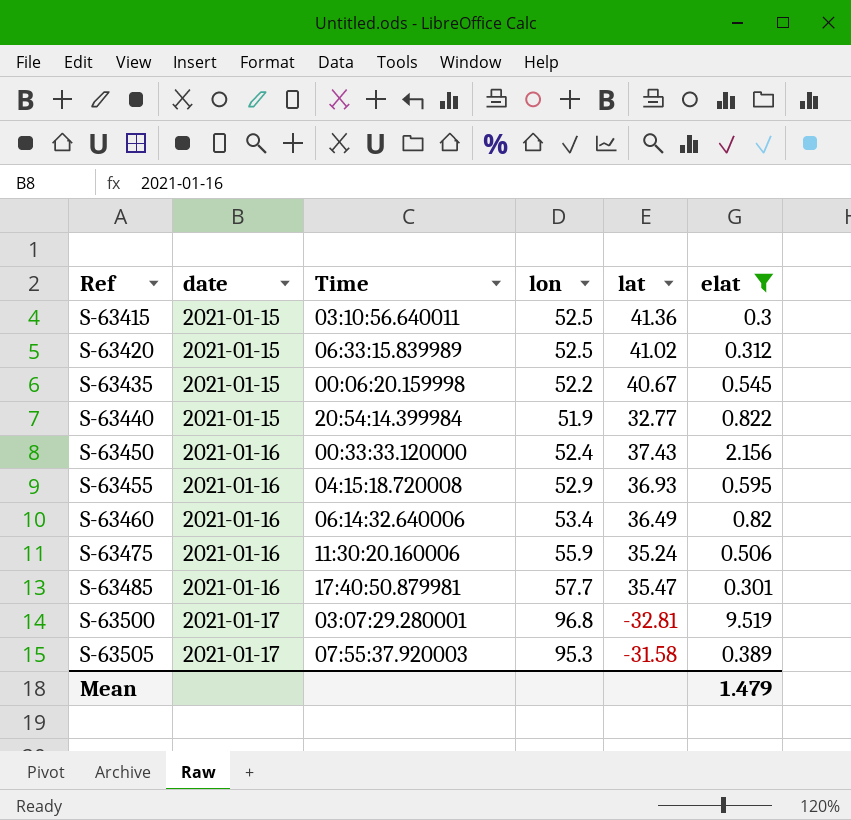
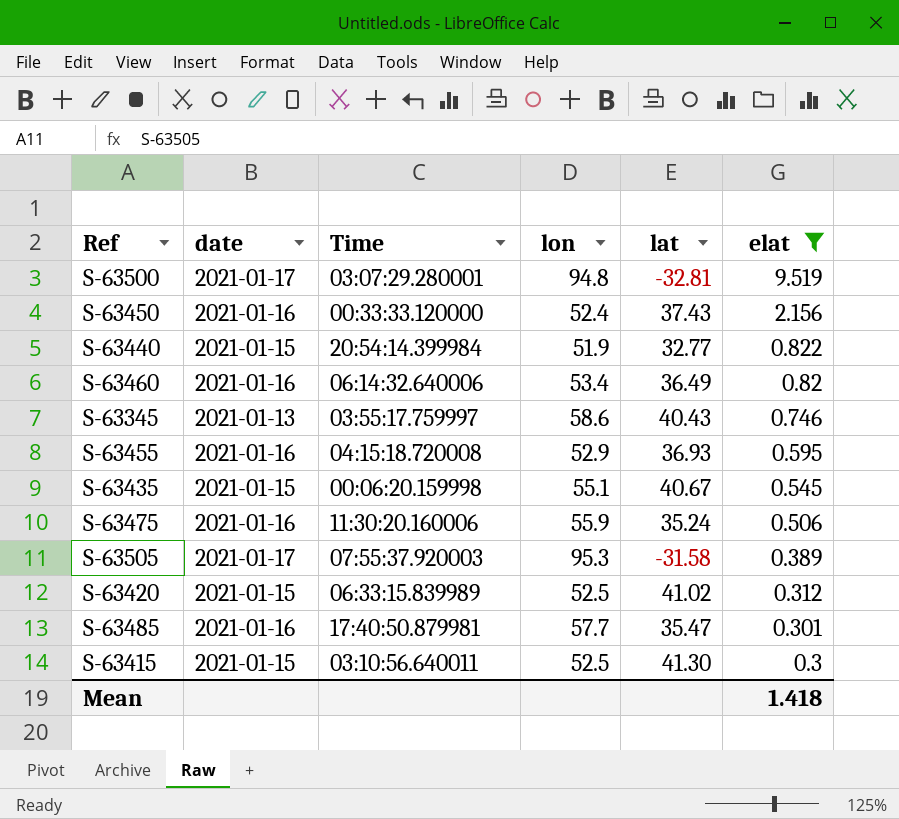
row order: Ref ascending -> elat descending
S-63500 | lon: 96.8 -> 94.8
row S-63345: none -> 2021-01-13 | 03:55:17.759997 | 58.6 | 40.43 | 0.746
S-63435 | lon: 52.2 -> 55.1
S-63415 | lat: 41.36 -> 41.30
Mean | elat: 1.479 -> 1.418

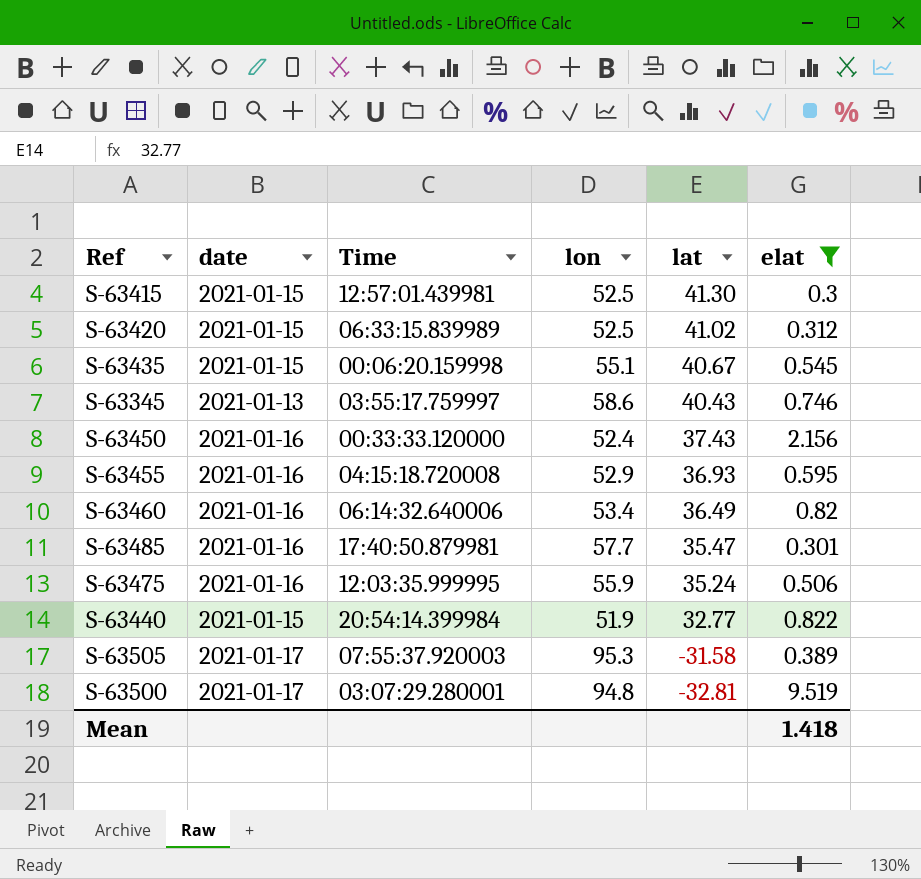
row order: elat descending -> lat descending
S-63415 | Time: 03:10:56.640011 -> 12:57:01.439981
S-63475 | Time: 11:30:20.160006 -> 12:03:35.999995

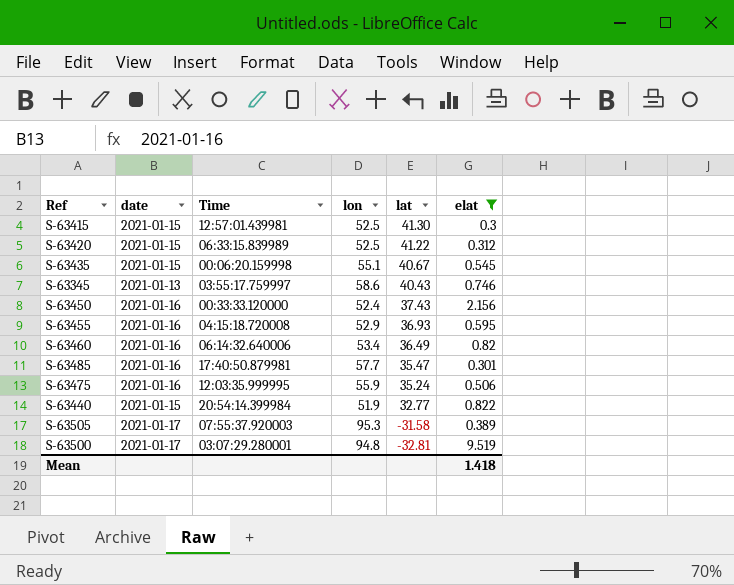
S-63420 | lat: 41.02 -> 41.22

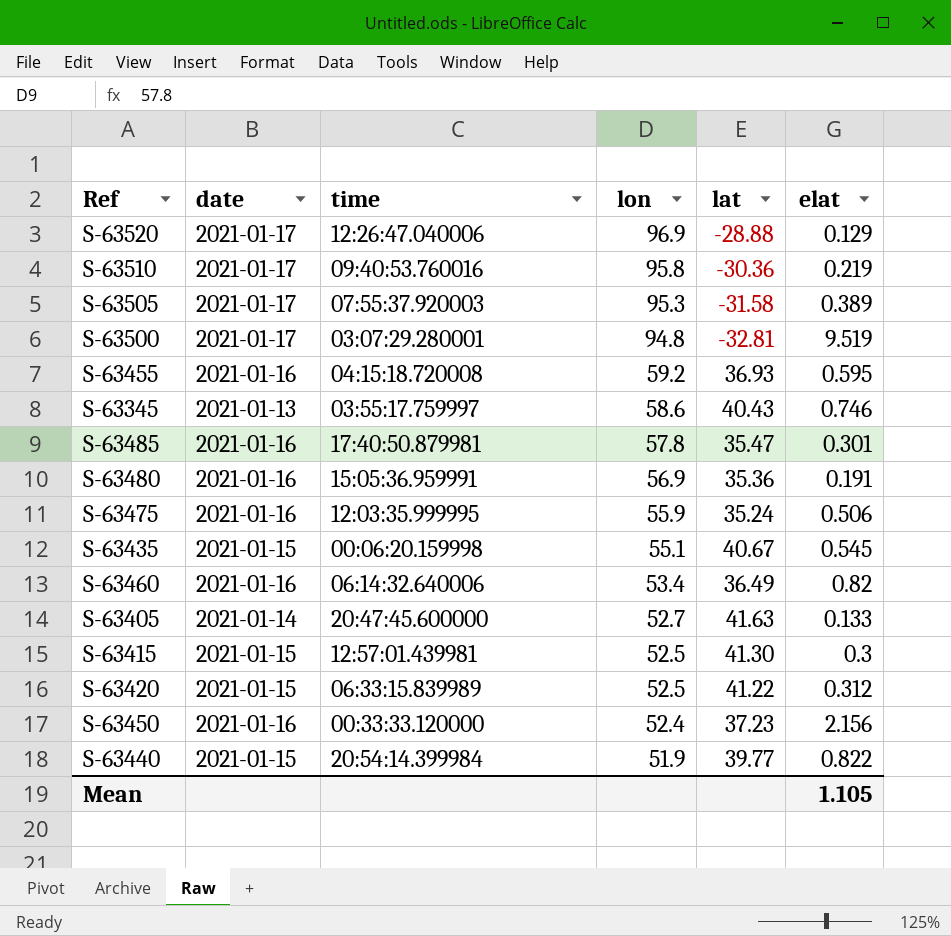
filter: elat >= 0.3 -> none
row order: lat descending -> lon descending
column name: Time -> time
S-63455 | lon: 52.9 -> 59.2
S-63485 | lon: 57.7 -> 57.8
S-63450 | lat: 37.43 -> 37.23
S-63440 | lat: 32.77 -> 39.77
Mean | elat: 1.418 -> 1.105

